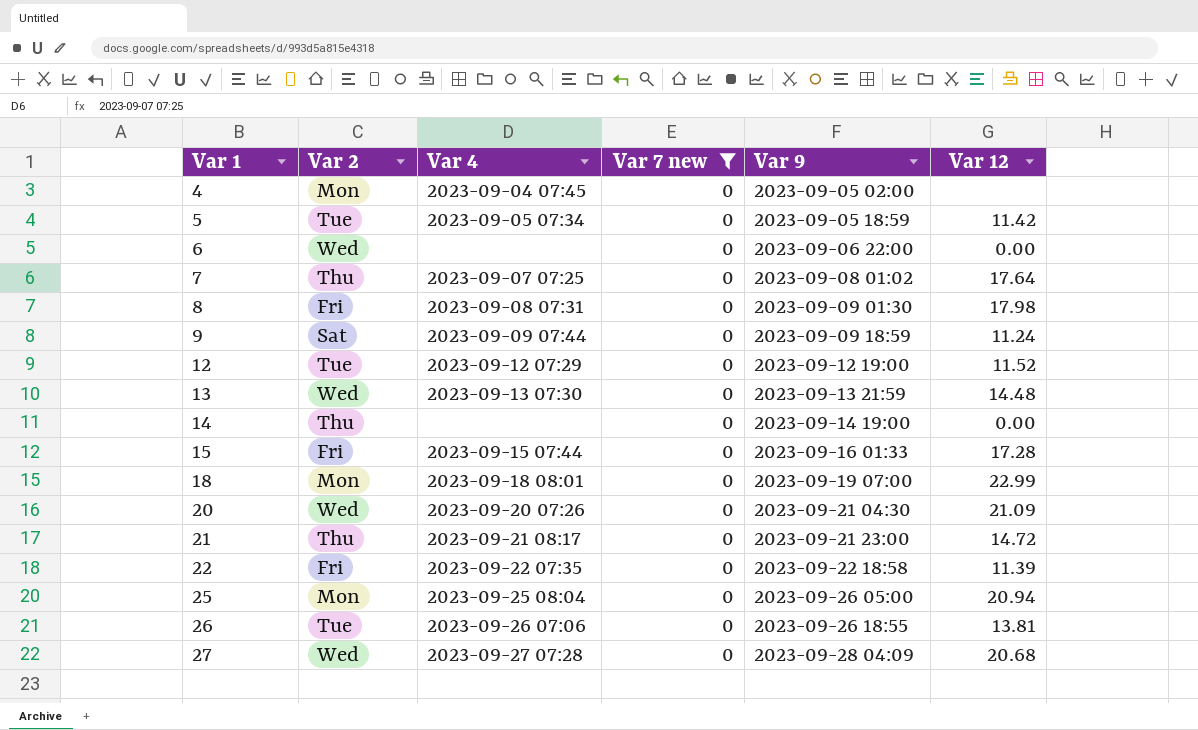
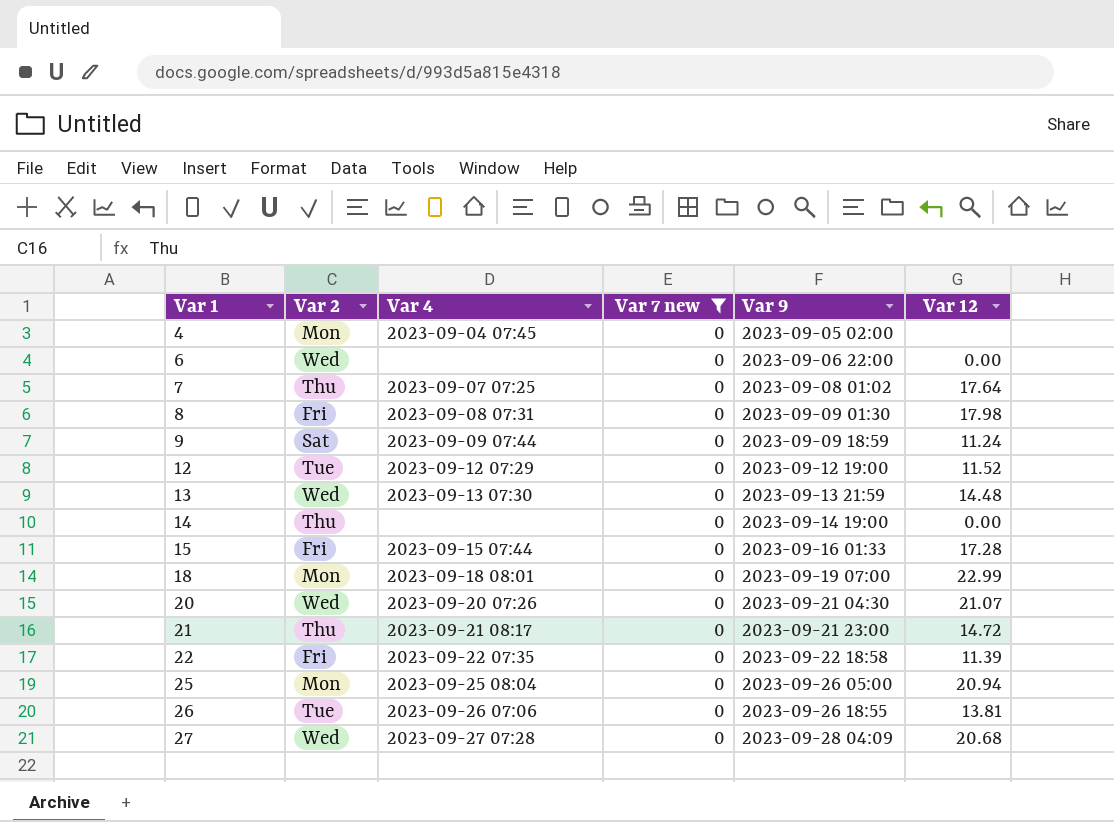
row 5: Tue | 2023-09-05 07:34 | 0 | 2023-09-05 18:59 | 11.42 -> none
20 | Var 12: 21.09 -> 21.07

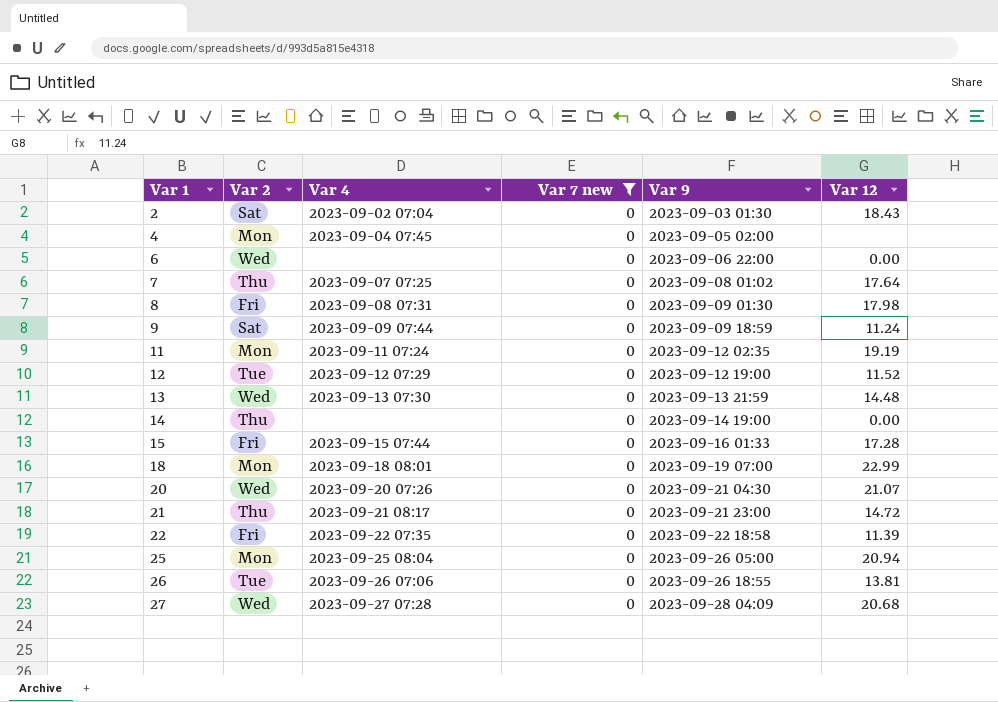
row 2: none -> Sat | 2023-09-02 07:04 | 0 | 2023-09-03 01:30 | 18.43
row 11: none -> Mon | 2023-09-11 07:24 | 0 | 2023-09-12 02:35 | 19.19

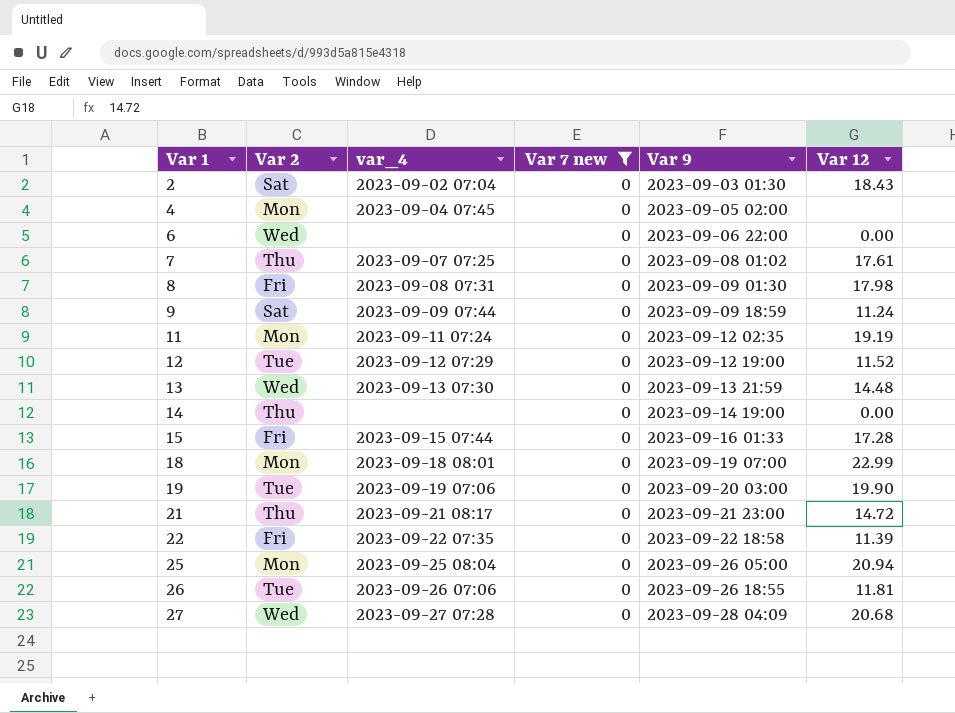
column name: Var 4 -> var_4
row 20: Wed | 2023-09-20 07:26 | 0 | 2023-09-21 04:30 | 21.07 -> none
7 | Var 12: 17.64 -> 17.61
row 19: none -> Tue | 2023-09-19 07:06 | 0 | 2023-09-20 03:00 | 19.90
26 | Var 12: 13.81 -> 11.81

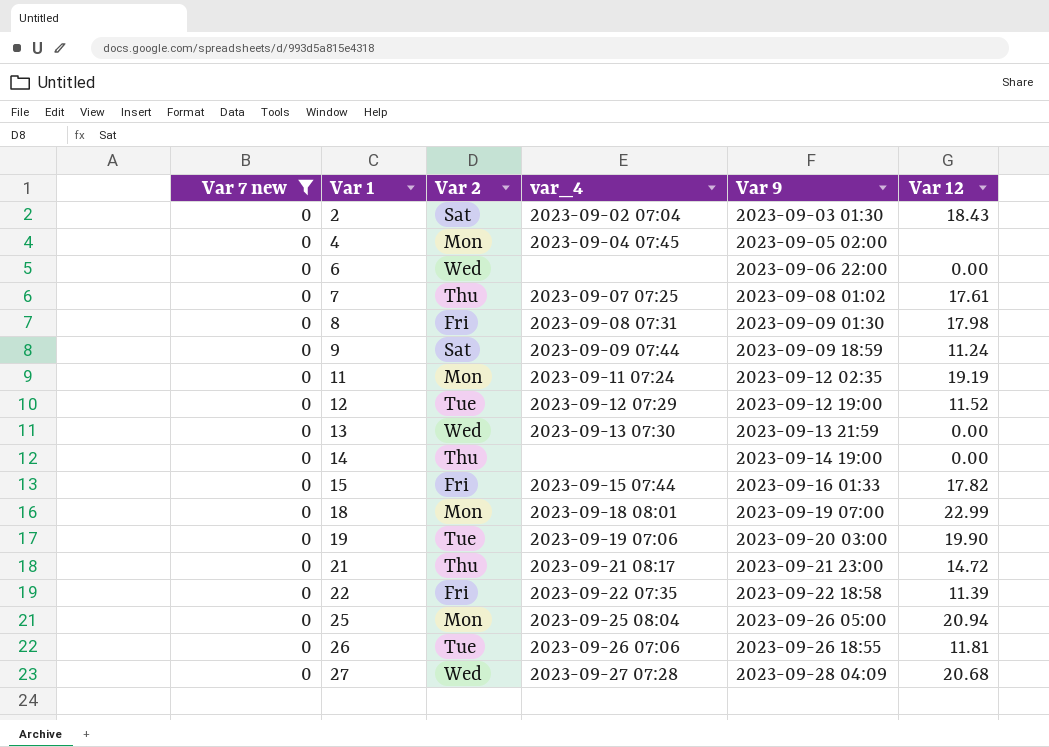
column Var 7 new | position: 4 -> 1
13 | Var 12: 14.48 -> 0.00
15 | Var 12: 17.28 -> 17.82

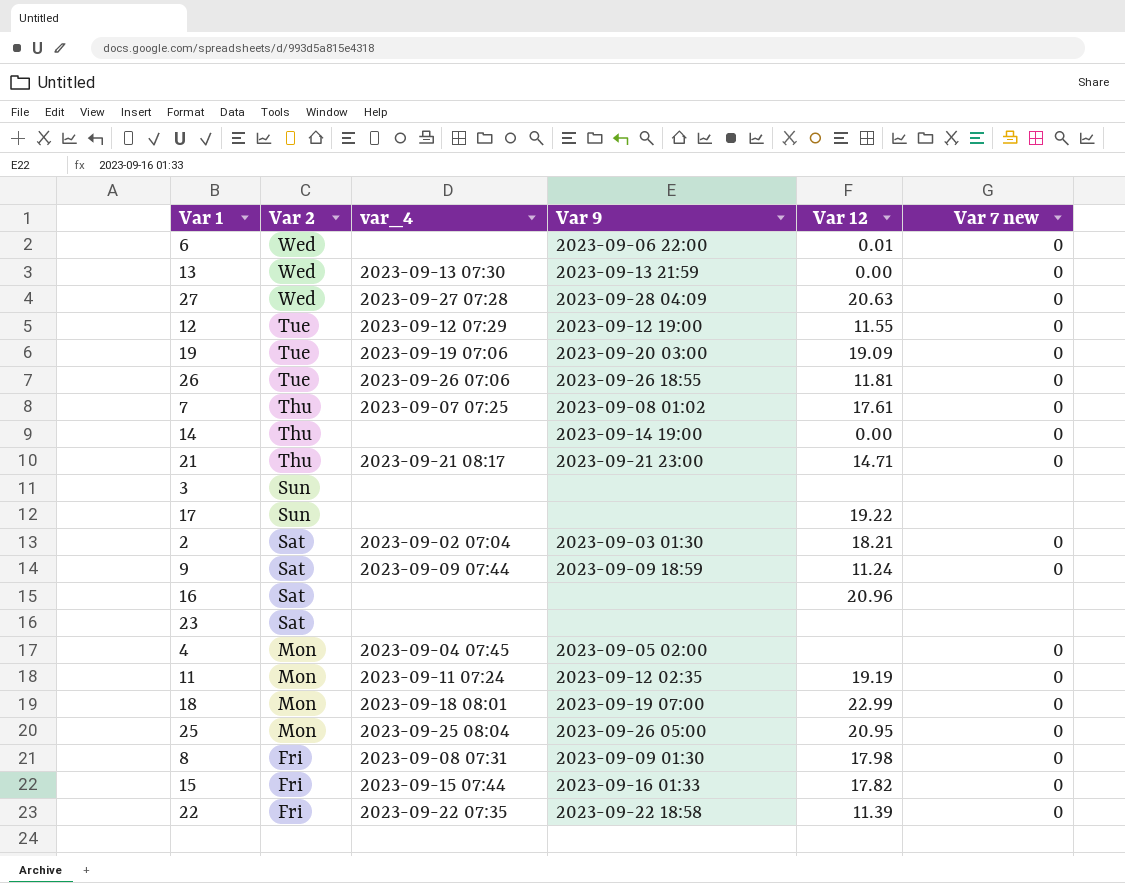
filter: Var 7 new = 0 -> none
row order: Var 1 ascending -> Var 2 descending
column Var 7 new | position: 1 -> 6
6 | Var 12: 0.00 -> 0.01
27 | Var 12: 20.68 -> 20.63
12 | Var 12: 11.52 -> 11.55
19 | Var 12: 19.90 -> 19.09
21 | Var 12: 14.72 -> 14.71
2 | Var 12: 18.43 -> 18.21
25 | Var 12: 20.94 -> 20.95

